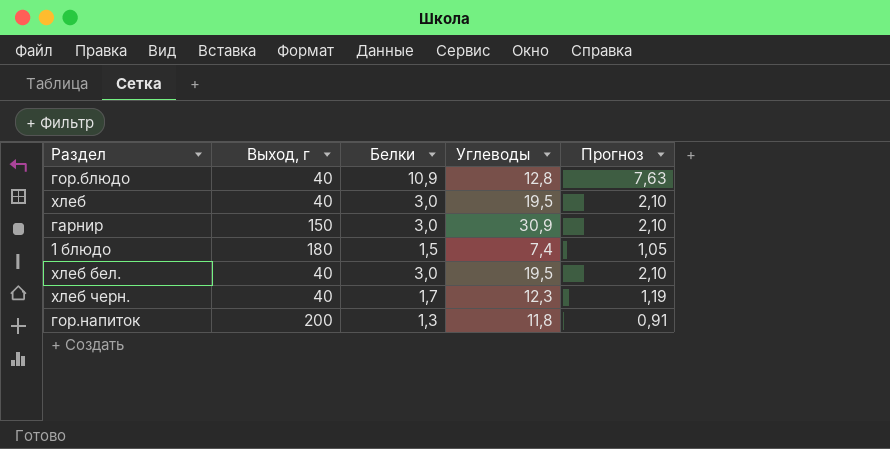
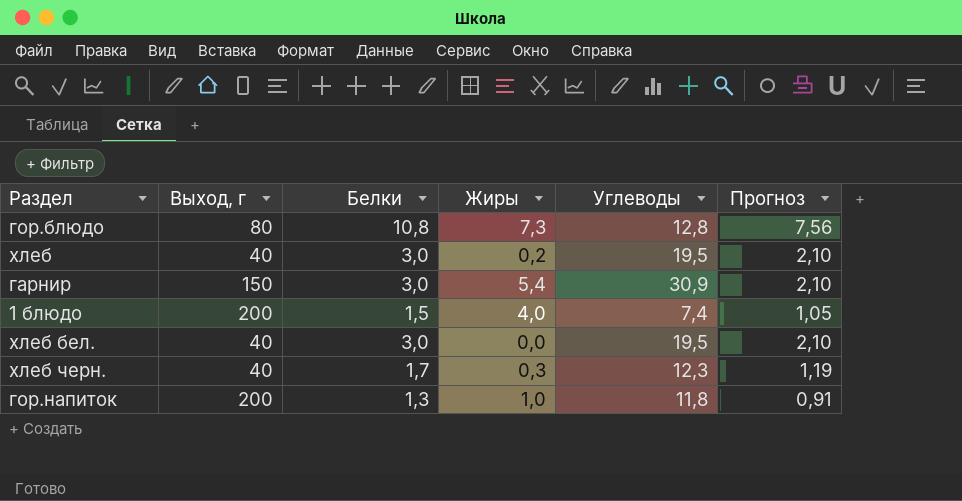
column Жиры | position: none -> 4
гор.блюдо | Выход, г: 40 -> 80
гор.блюдо | Белки: 10,9 -> 10,8
гор.блюдо | Прогноз: 7,63 -> 7,56
1 блюдо | Выход, г: 180 -> 200

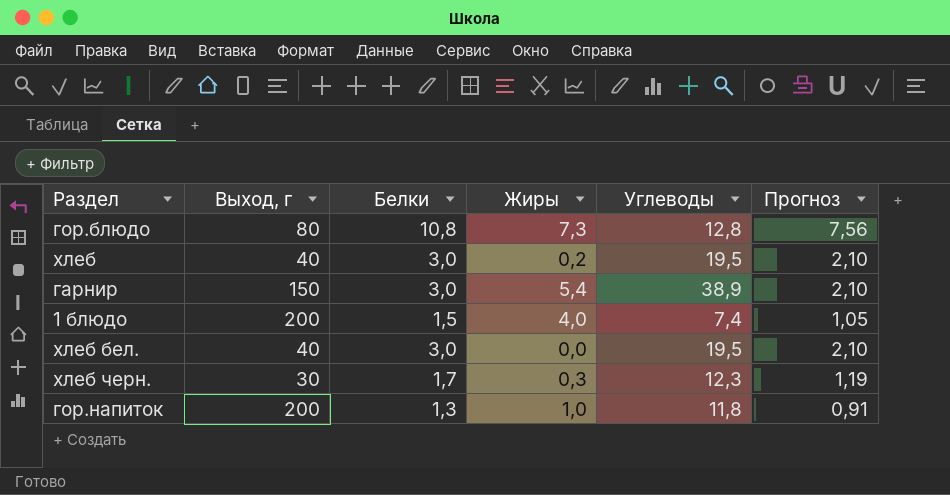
гарнир | Углеводы: 30,9 -> 38,9
хлеб черн. | Выход, г: 40 -> 30

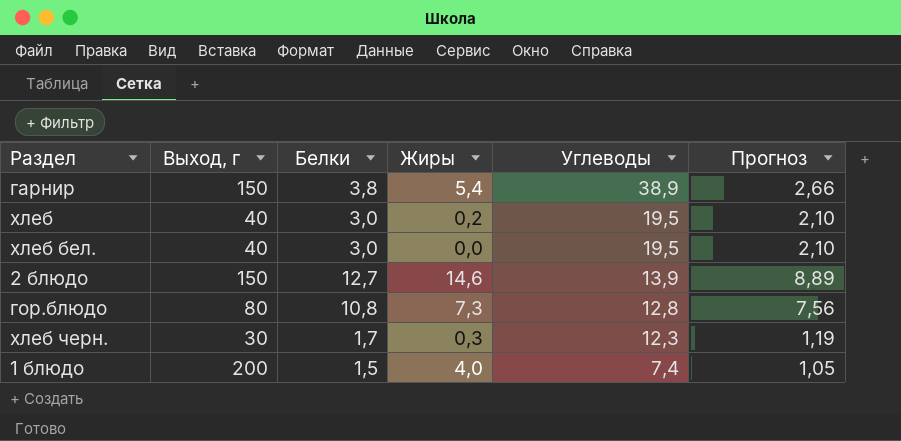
row order: none -> Углеводы descending
row гор.напиток: 200 | 1,3 | 1,0 | 11,8 | 0,91 -> none
гарнир | Белки: 3,0 -> 3,8
гарнир | Прогноз: 2,10 -> 2,66
row 2 блюдо: none -> 150 | 12,7 | 14,6 | 13,9 | 8,89

